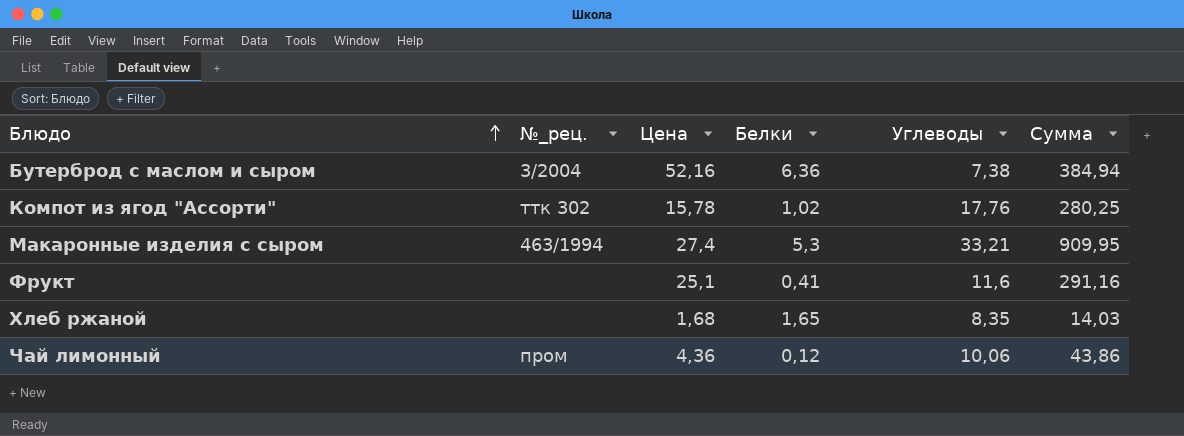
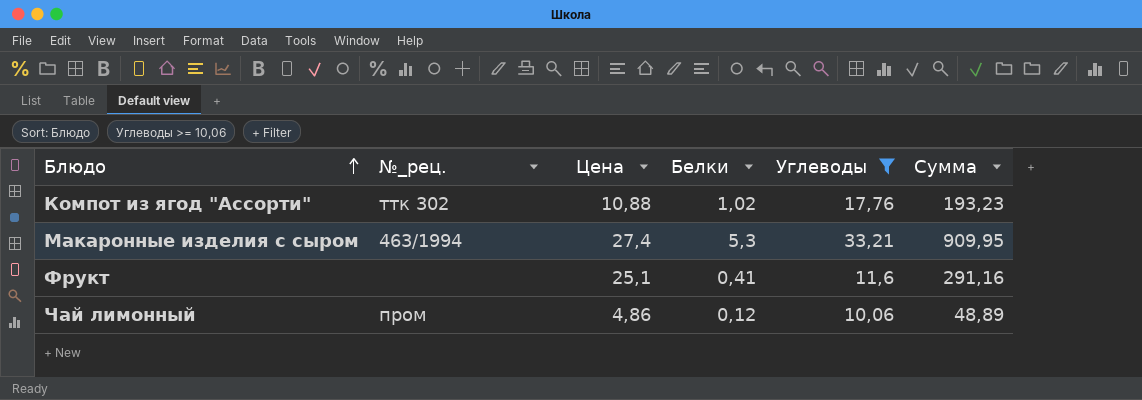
filter: none -> Углеводы >= 10,06
Компот из ягод "Ассорти" | Цена: 15,78 -> 10,88
Компот из ягод "Ассорти" | Сумма: 280,25 -> 193,23
Чай лимонный | Цена: 4,36 -> 4,86
Чай лимонный | Сумма: 43,86 -> 48,89

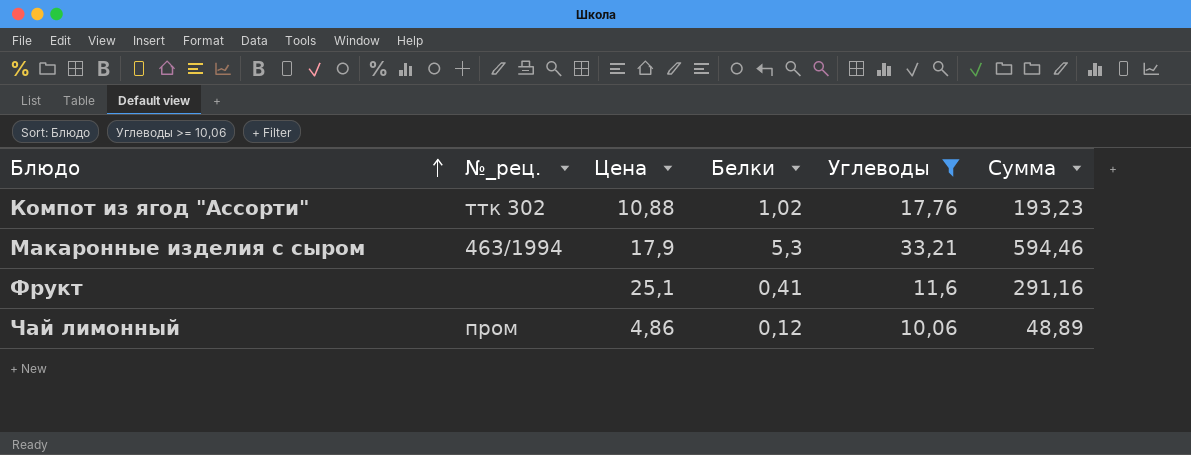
Макаронные изделия с сыром | Цена: 27,4 -> 17,9
Макаронные изделия с сыром | Сумма: 909,95 -> 594,46

